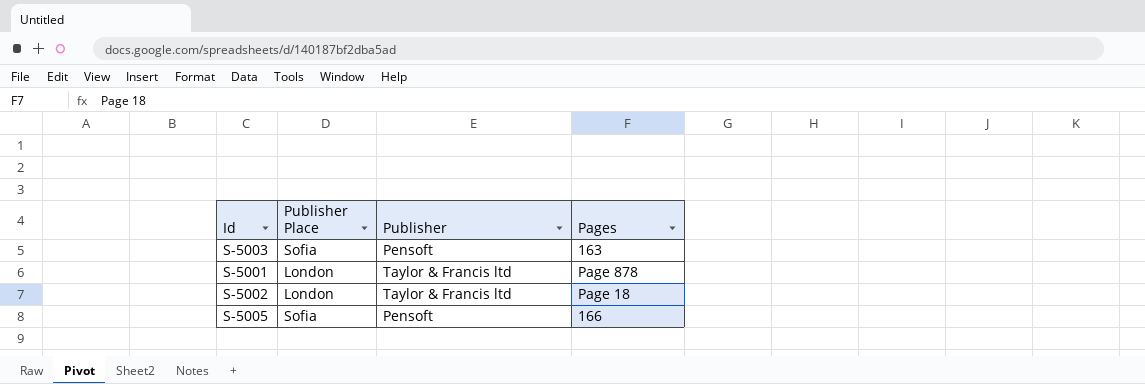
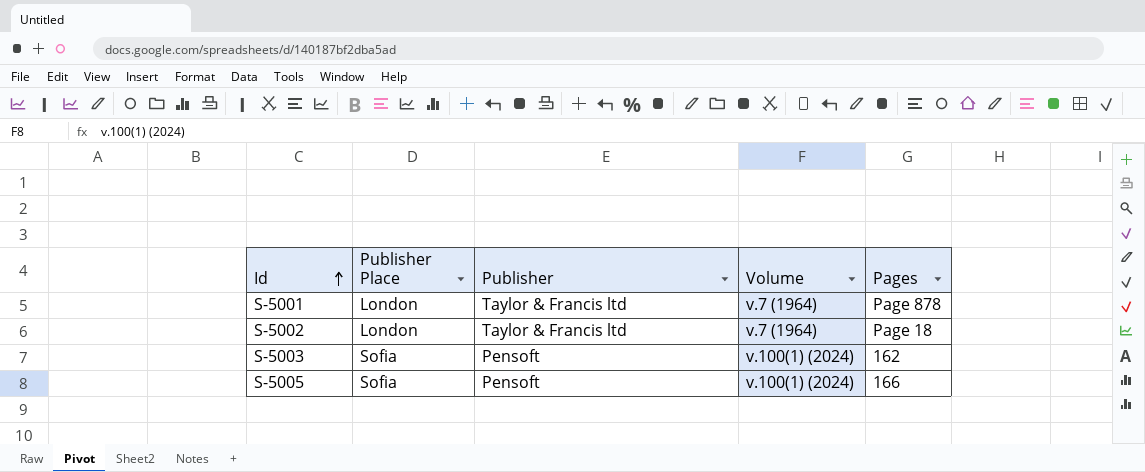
row order: none -> Id ascending
column Volume | position: none -> 4
S-5003 | Pages: 163 -> 162

